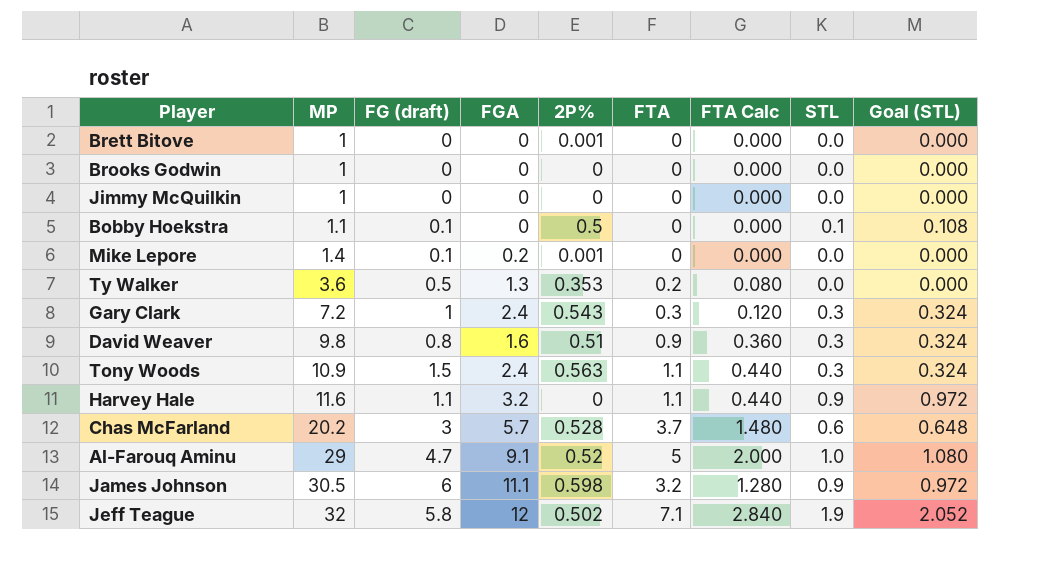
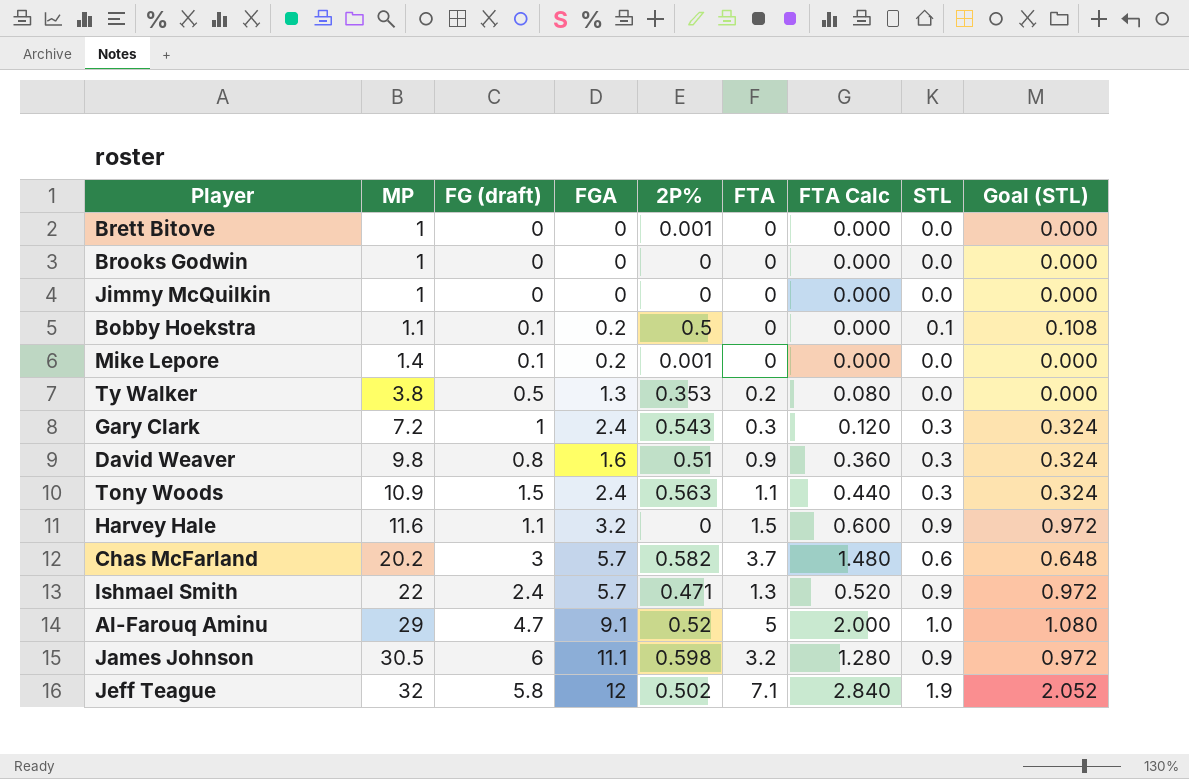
Bobby Hoekstra | FGA: 0 -> 0.2
Ty Walker | MP: 3.6 -> 3.8
Harvey Hale | FTA: 1.1 -> 1.5
Harvey Hale | FTA Calc: 0.440 -> 0.600
Chas McFarland | 2P%: 0.528 -> 0.582
row Ishmael Smith: none -> 22 | 2.4 | 5.7 | 0.471 | 1.3 | 0.520 | 0.9 | 0.972

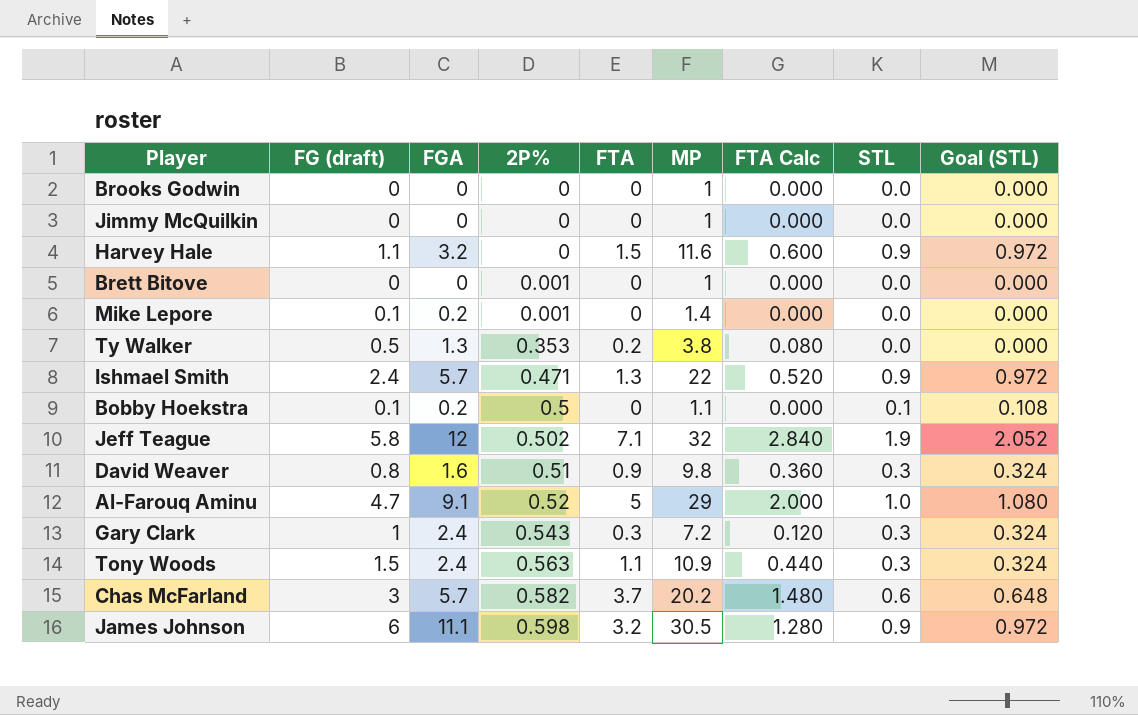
row order: MP ascending -> 2P% ascending
column MP | position: 2 -> 6

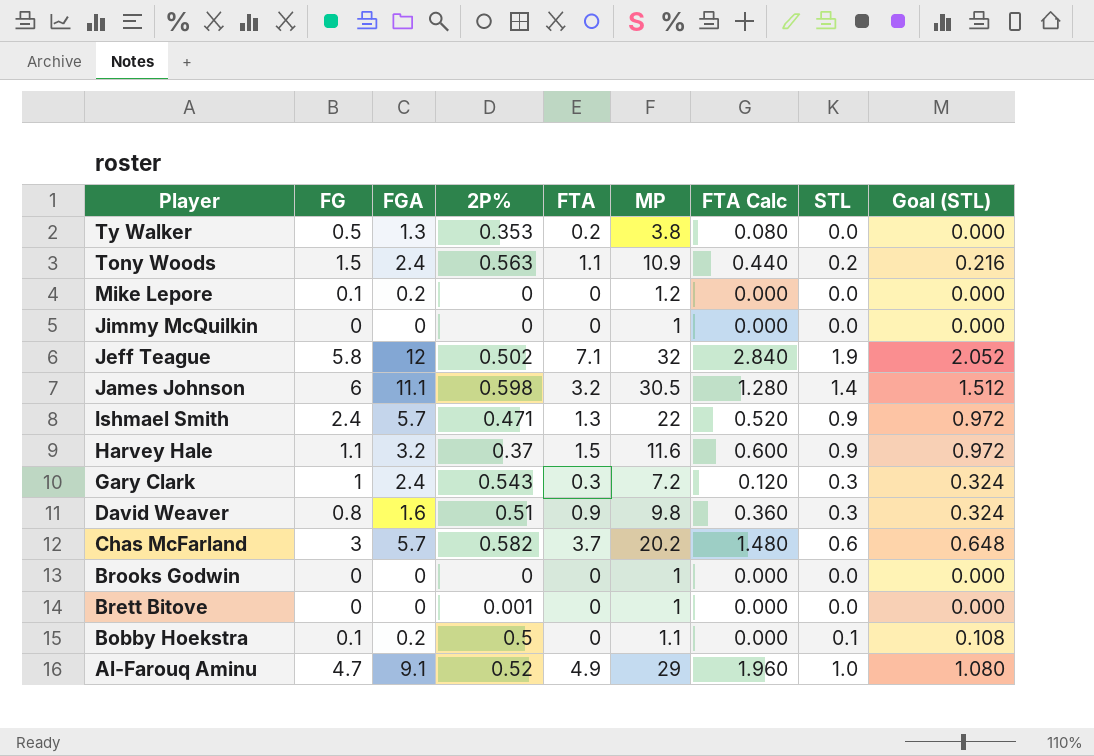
row order: 2P% ascending -> Player descending
column name: FG (draft) -> FG
Tony Woods | STL: 0.3 -> 0.2
Tony Woods | Goal (STL): 0.324 -> 0.216
Mike Lepore | 2P%: 0.001 -> 0
Mike Lepore | MP: 1.4 -> 1.2
James Johnson | STL: 0.9 -> 1.4
James Johnson | Goal (STL): 0.972 -> 1.512
Harvey Hale | 2P%: 0 -> 0.37
Al-Farouq Aminu | FTA: 5 -> 4.9
Al-Farouq Aminu | FTA Calc: 2.000 -> 1.960

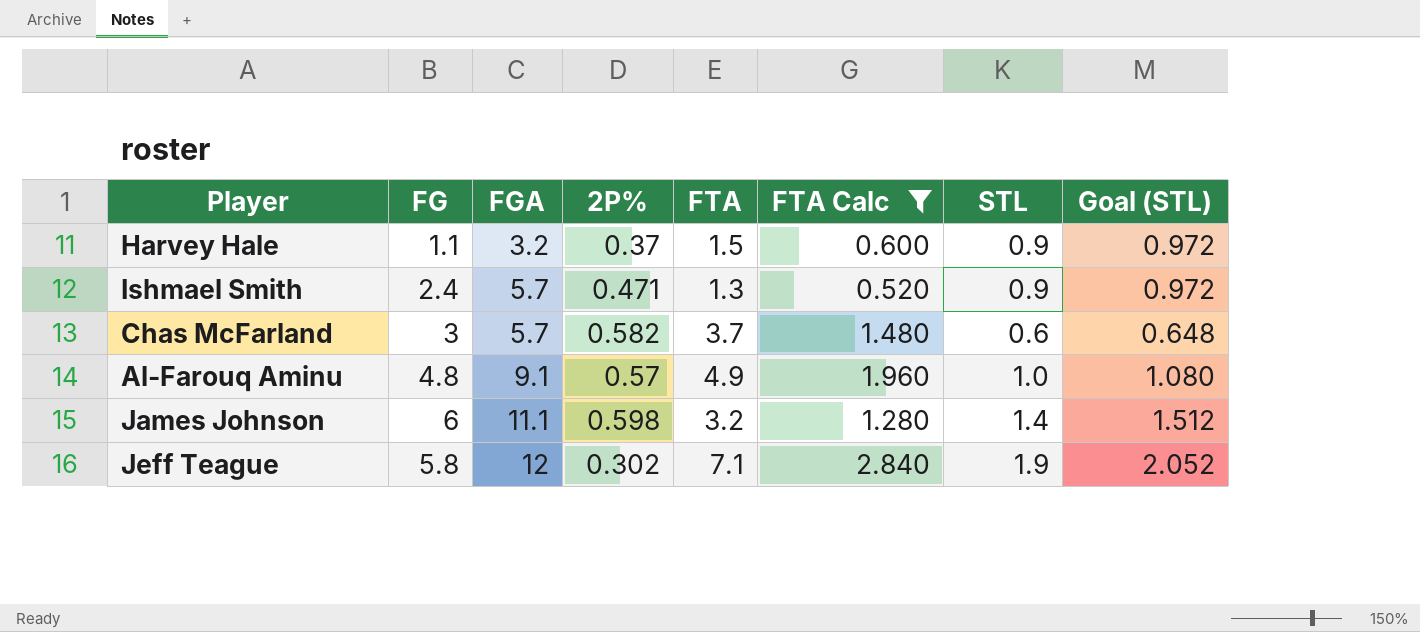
filter: none -> FTA Calc >= 0.520
row order: Player descending -> FGA ascending
column MP | position: 6 -> none
Al-Farouq Aminu | FG: 4.7 -> 4.8
Al-Farouq Aminu | 2P%: 0.52 -> 0.57
Jeff Teague | 2P%: 0.502 -> 0.302

